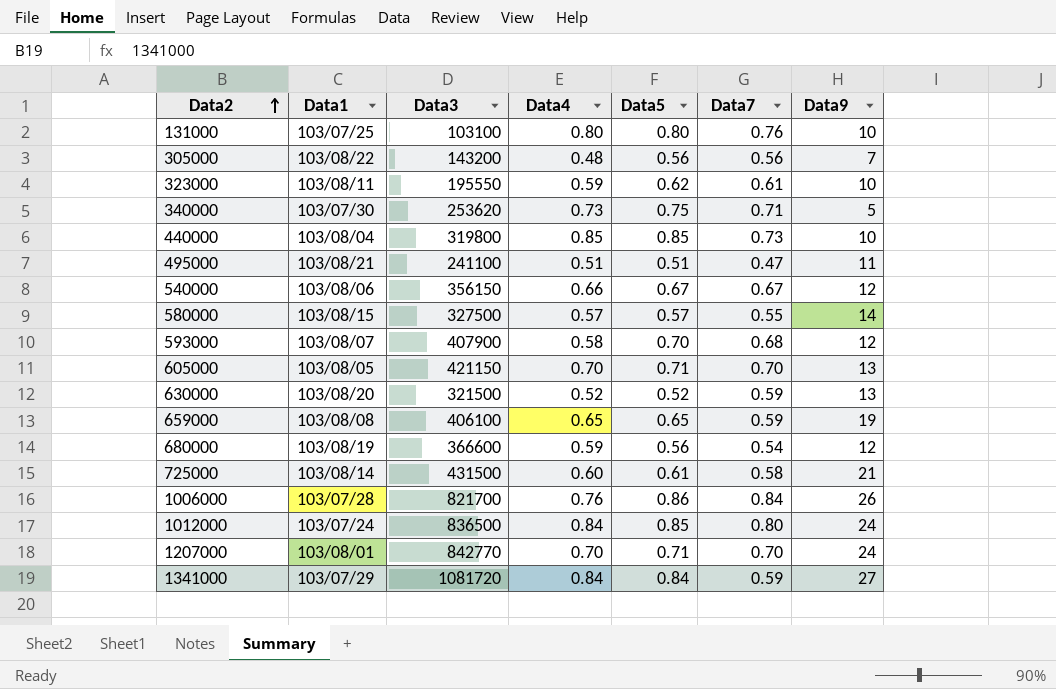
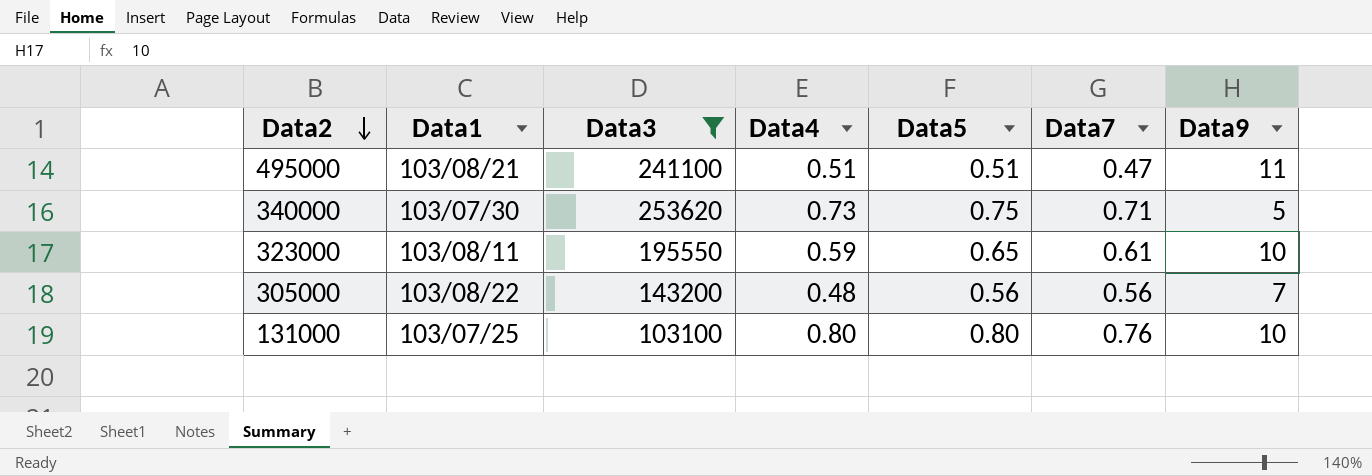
filter: none -> Data3 <= 253620
row order: Data2 ascending -> Data2 descending
323000 | Data5: 0.62 -> 0.65

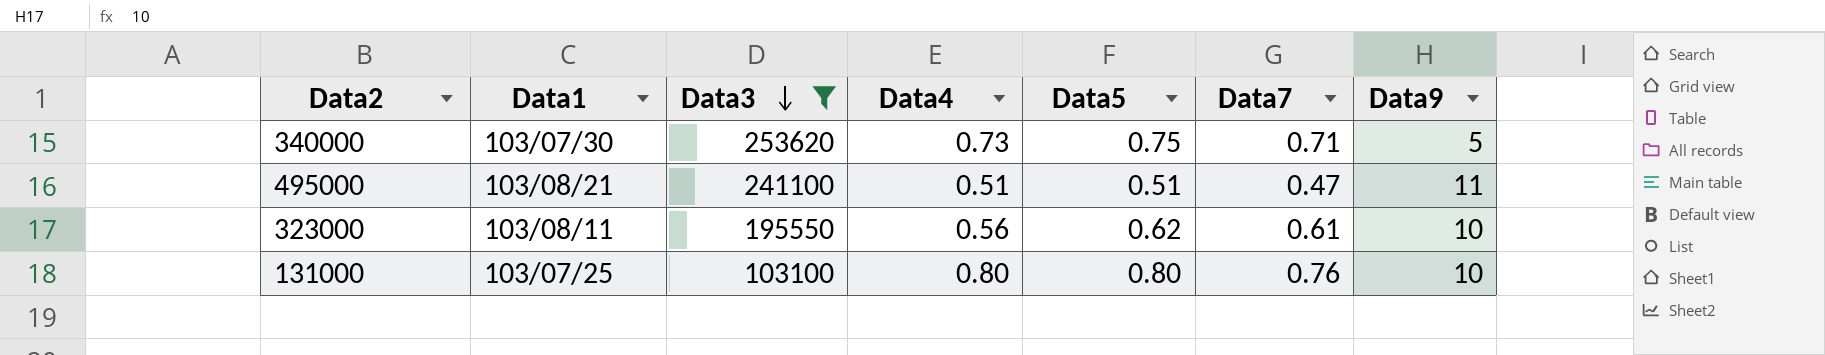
row order: Data2 descending -> Data3 descending
row 305000: 103/08/22 | 143200 | 0.48 | 0.56 | 0.56 | 7 -> none
323000 | Data4: 0.59 -> 0.56
323000 | Data5: 0.65 -> 0.62

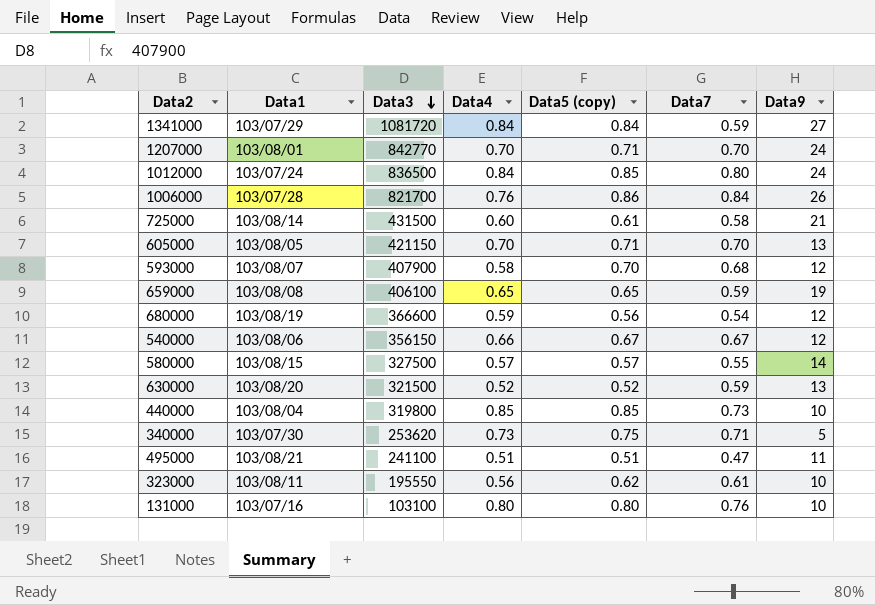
filter: Data3 <= 253620 -> none
column name: Data5 -> Data5 (copy)
131000 | Data1: 103/07/25 -> 103/07/16

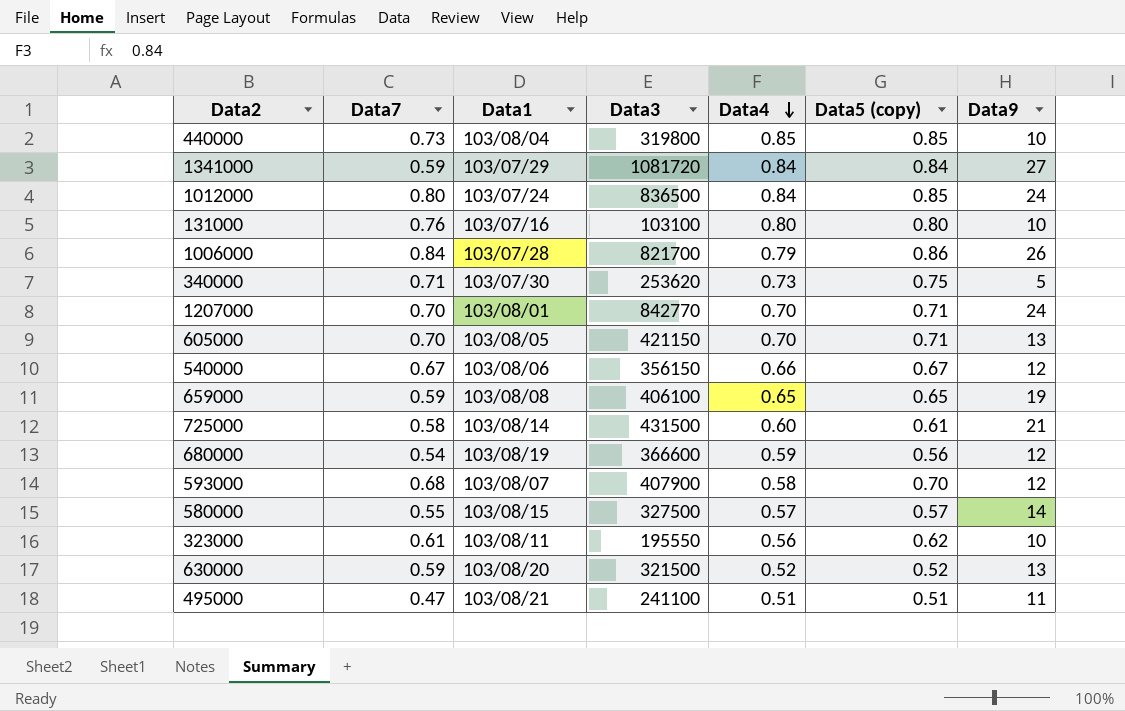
row order: Data3 descending -> Data4 descending
column Data7 | position: 6 -> 2
1006000 | Data4: 0.76 -> 0.79

